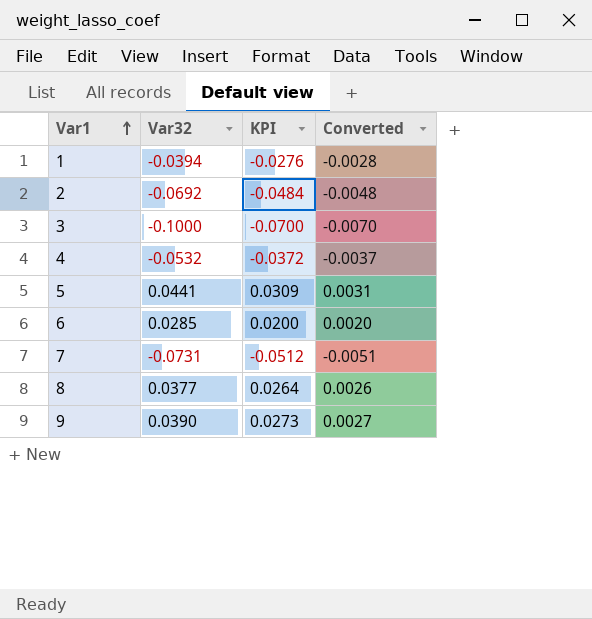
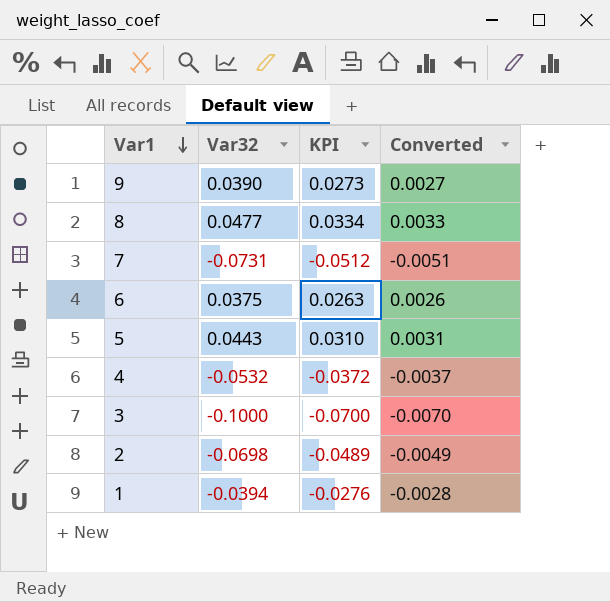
row order: Var1 ascending -> Var1 descending
8 | Var32: 0.0377 -> 0.0477
8 | KPI: 0.0264 -> 0.0334
8 | Converted: 0.0026 -> 0.0033
6 | Var32: 0.0285 -> 0.0375
6 | KPI: 0.0200 -> 0.0263
6 | Converted: 0.0020 -> 0.0026
5 | Var32: 0.0441 -> 0.0443
5 | KPI: 0.0309 -> 0.0310
2 | Var32: -0.0692 -> -0.0698
2 | KPI: -0.0484 -> -0.0489
2 | Converted: -0.0048 -> -0.0049

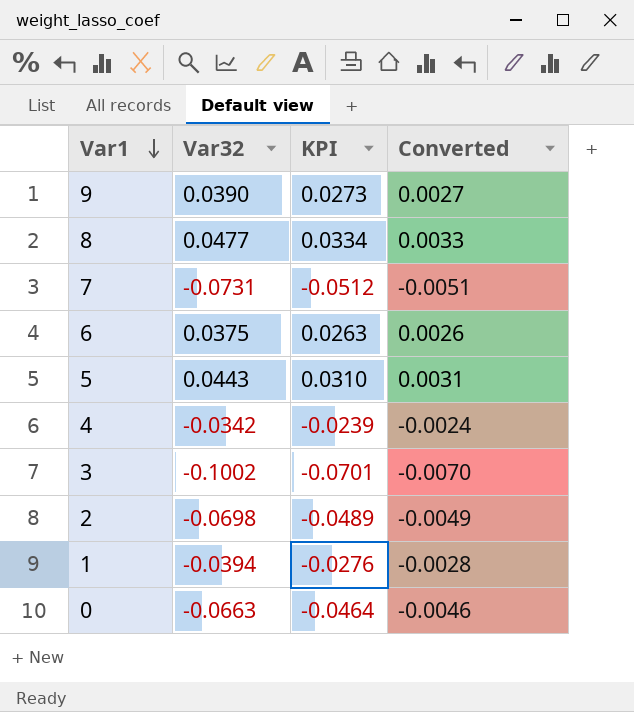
4 | Var32: -0.0532 -> -0.0342
4 | KPI: -0.0372 -> -0.0239
4 | Converted: -0.0037 -> -0.0024
3 | Var32: -0.1000 -> -0.1002
3 | KPI: -0.0700 -> -0.0701
row 0: none -> -0.0663 | -0.0464 | -0.0046

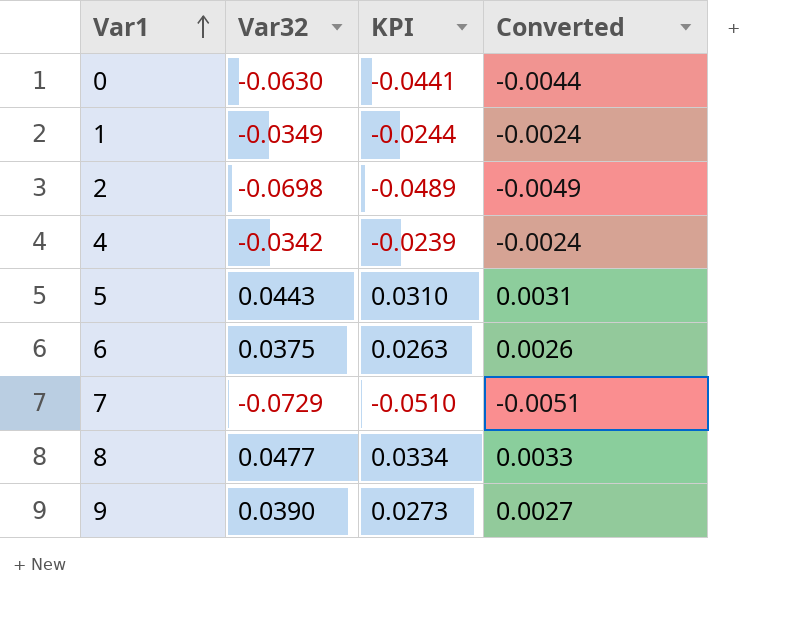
row order: Var1 descending -> Var1 ascending
row 3: -0.1002 | -0.0701 | -0.0070 -> none
0 | Var32: -0.0663 -> -0.0630
0 | KPI: -0.0464 -> -0.0441
0 | Converted: -0.0046 -> -0.0044
1 | Var32: -0.0394 -> -0.0349
1 | KPI: -0.0276 -> -0.0244
1 | Converted: -0.0028 -> -0.0024
7 | Var32: -0.0731 -> -0.0729
7 | KPI: -0.0512 -> -0.0510

